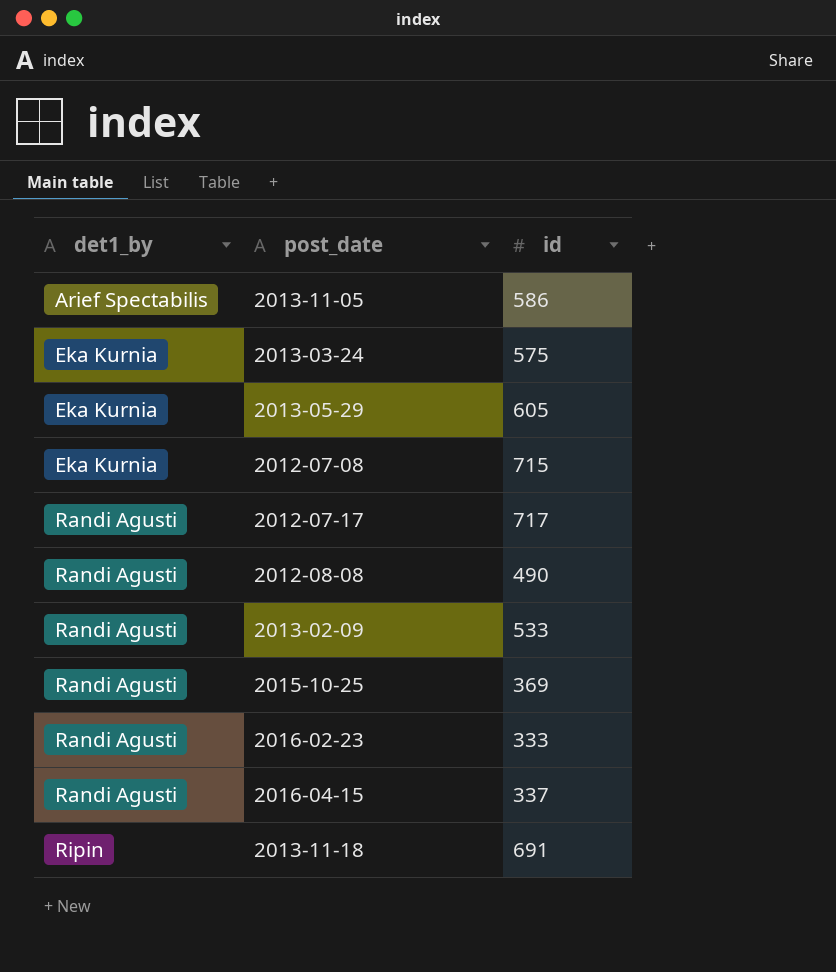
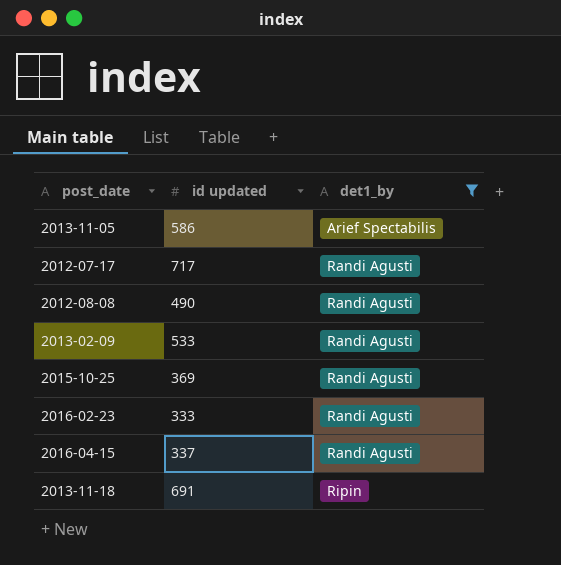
filter: none -> det1_by != Eka Kurnia
column name: id -> id updated
column det1_by | position: 1 -> 3

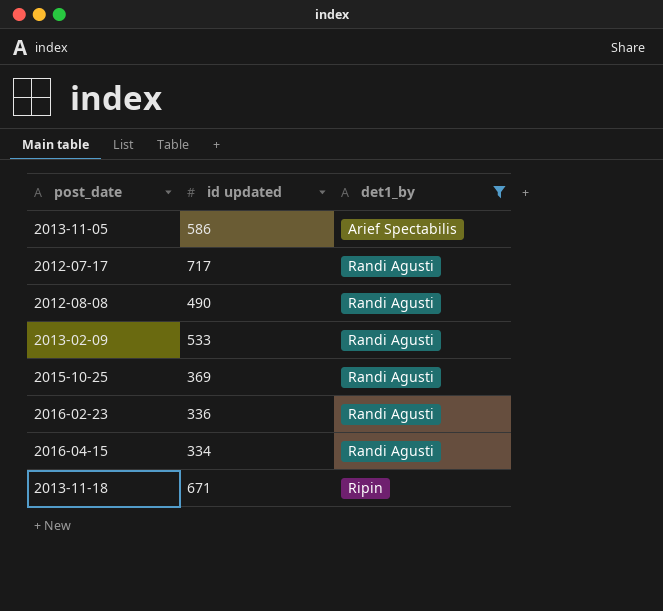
2016-02-23 | id updated: 333 -> 336
2016-04-15 | id updated: 337 -> 334
2013-11-18 | id updated: 691 -> 671

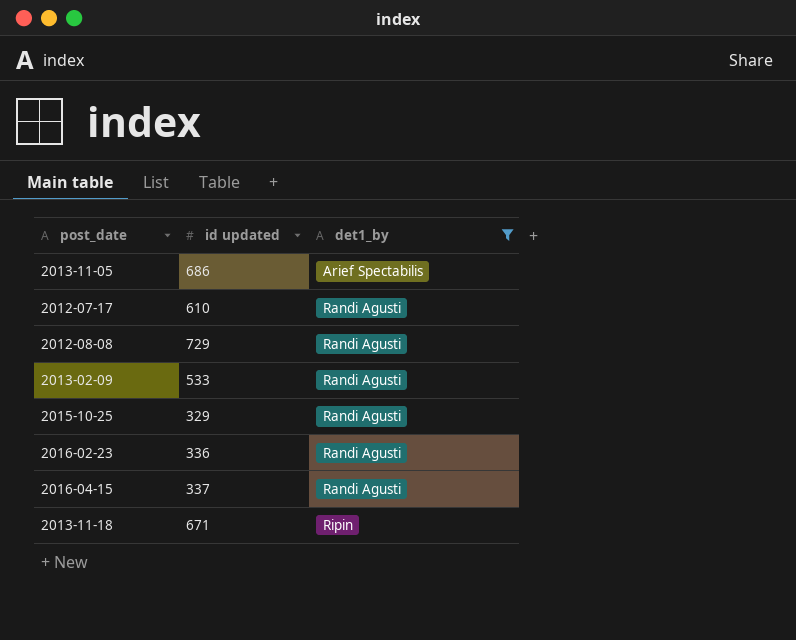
2013-11-05 | id updated: 586 -> 686
2012-07-17 | id updated: 717 -> 610
2012-08-08 | id updated: 490 -> 729
2015-10-25 | id updated: 369 -> 329
2016-04-15 | id updated: 334 -> 337

